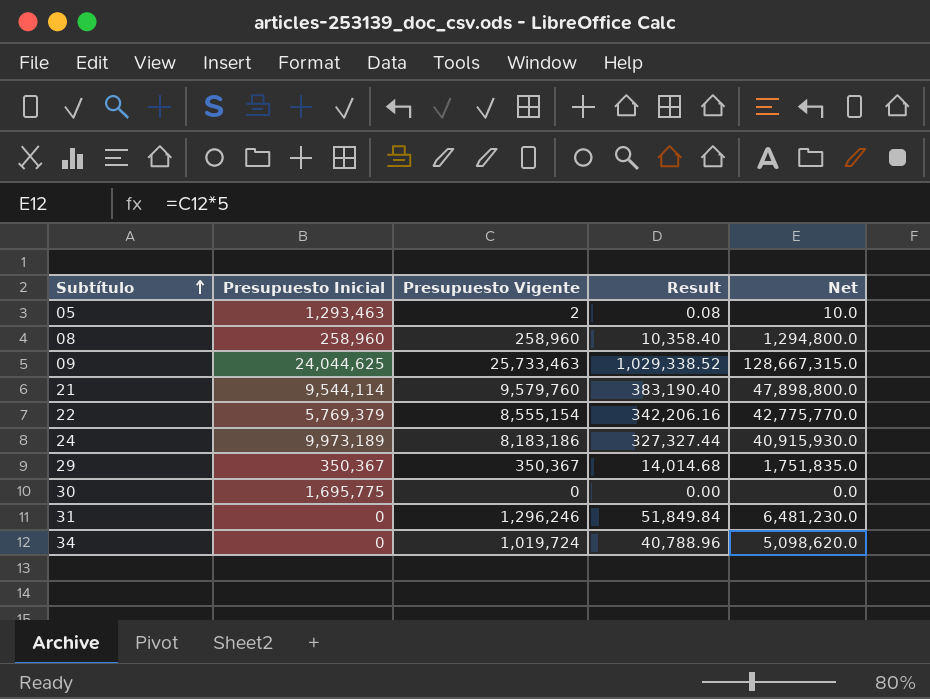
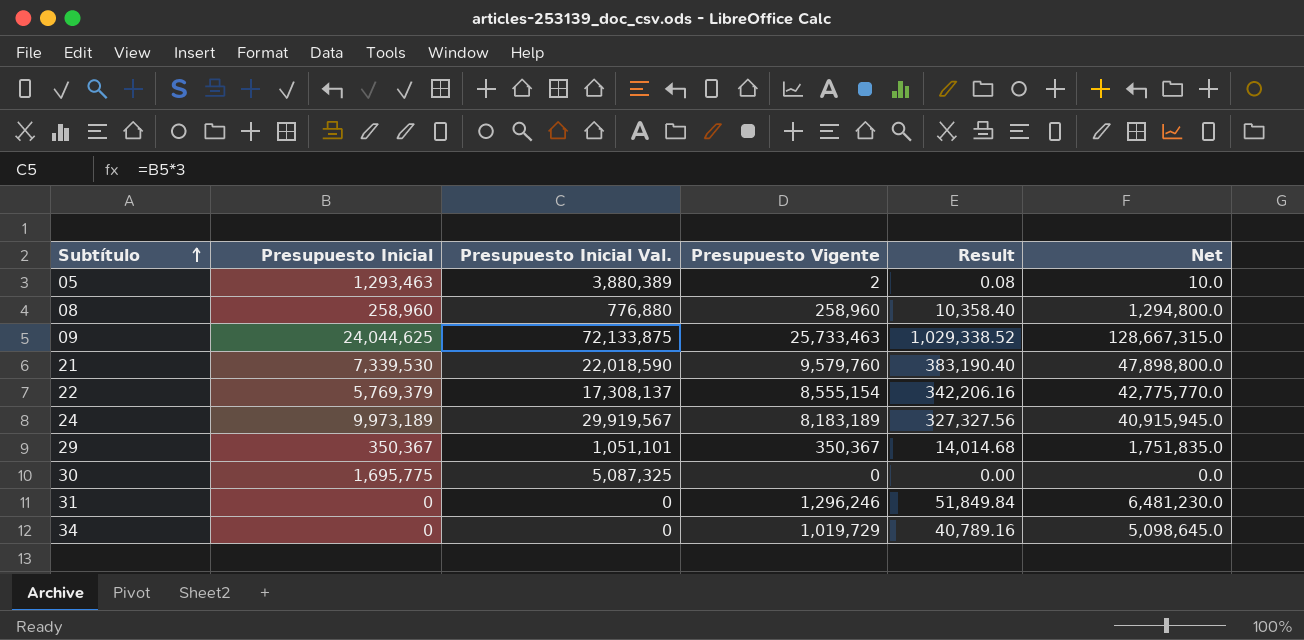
column Presupuesto Inicial Val. | formula: none -> [Presupuesto Inicial] * 3
21 | Presupuesto Inicial: 9,544,114 -> 7,339,530
24 | Presupuesto Vigente: 8,183,186 -> 8,183,189
24 | Result: 327,327.44 -> 327,327.56
24 | Net: 40,915,930.0 -> 40,915,945.0
34 | Presupuesto Vigente: 1,019,724 -> 1,019,729
34 | Result: 40,788.96 -> 40,789.16
34 | Net: 5,098,620.0 -> 5,098,645.0

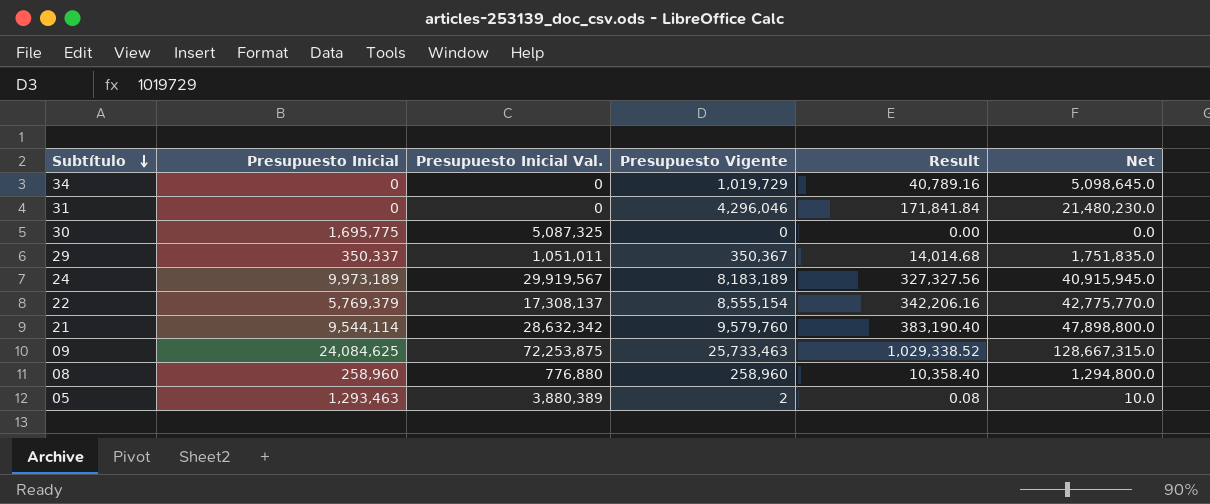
row order: Subtítulo ascending -> Subtítulo descending
31 | Presupuesto Vigente: 1,296,246 -> 4,296,046
31 | Result: 51,849.84 -> 171,841.84
31 | Net: 6,481,230.0 -> 21,480,230.0
29 | Presupuesto Inicial: 350,367 -> 350,337
29 | Presupuesto Inicial Val.: 1,051,101 -> 1,051,011
21 | Presupuesto Inicial: 7,339,530 -> 9,544,114
21 | Presupuesto Inicial Val.: 22,018,590 -> 28,632,342
09 | Presupuesto Inicial: 24,044,625 -> 24,084,625
09 | Presupuesto Inicial Val.: 72,133,875 -> 72,253,875

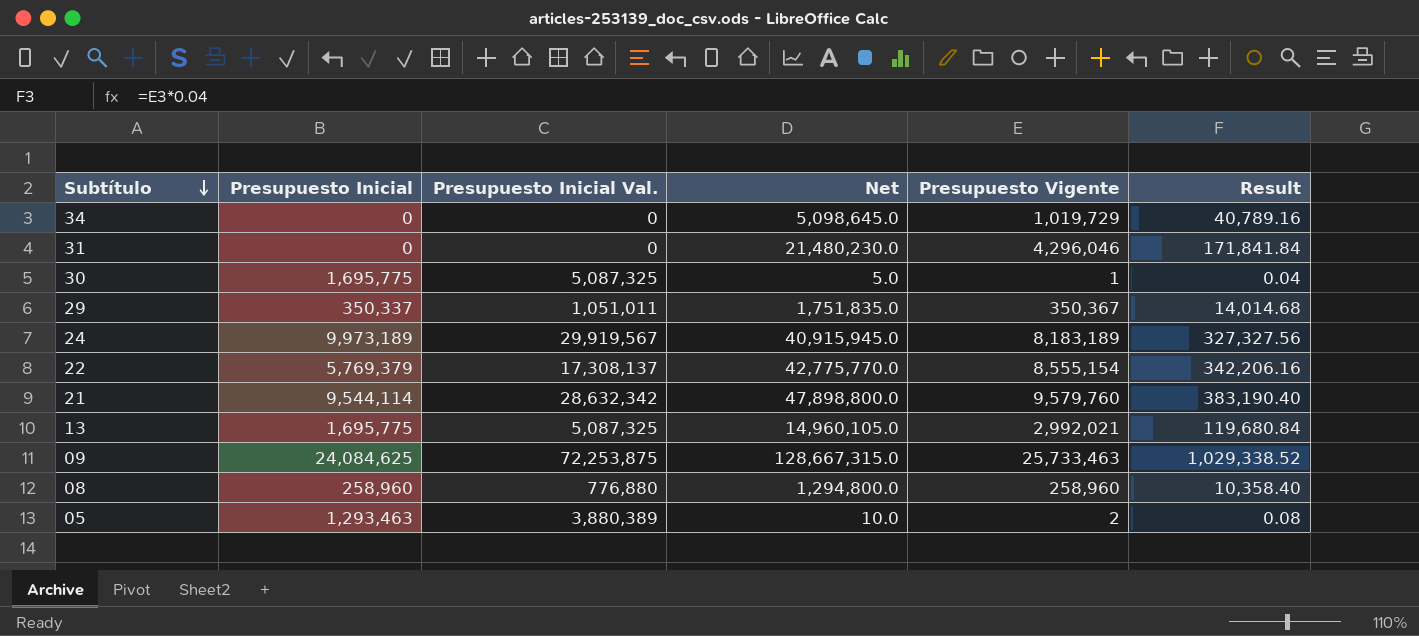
column Net | position: 6 -> 4
30 | Net: 0.0 -> 5.0
30 | Presupuesto Vigente: 0 -> 1
30 | Result: 0.00 -> 0.04
row 13: none -> 1,695,775 | 5,087,325 | 14,960,105.0 | 2,992,021 | 119,680.84

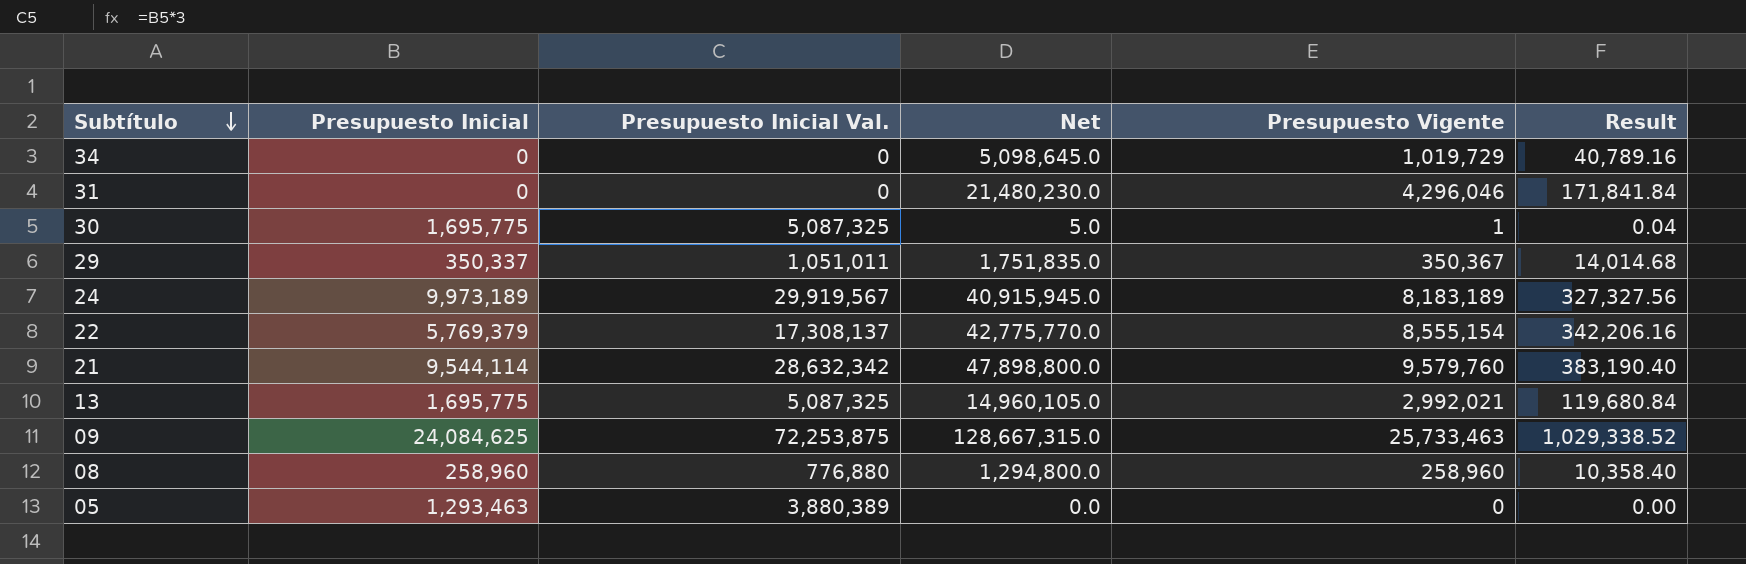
05 | Net: 10.0 -> 0.0
05 | Presupuesto Vigente: 2 -> 0
05 | Result: 0.08 -> 0.00

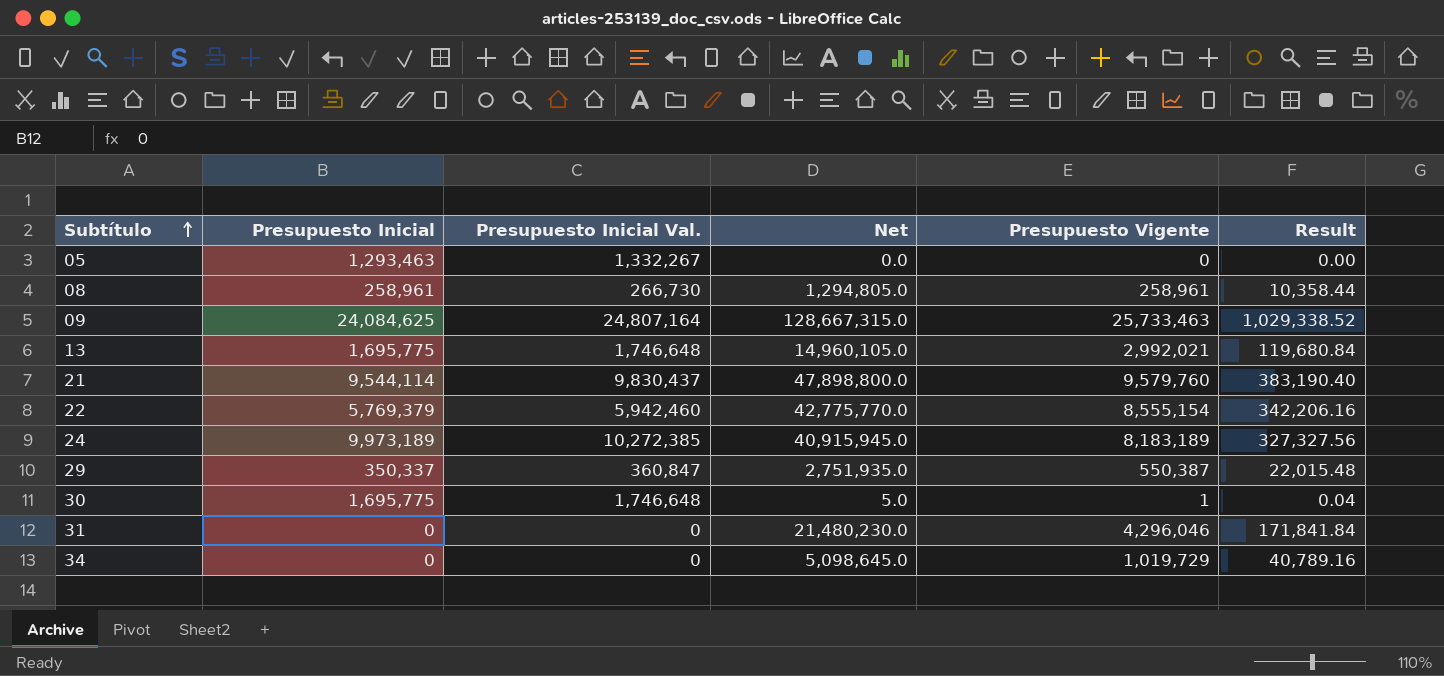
row order: Subtítulo descending -> Subtítulo ascending
column Presupuesto Inicial Val. | formula: [Presupuesto Inicial] * 3 -> [Presupuesto Inicial] * 1.03
08 | Presupuesto Inicial: 258,960 -> 258,961
08 | Net: 1,294,800.0 -> 1,294,805.0
08 | Presupuesto Vigente: 258,960 -> 258,961
08 | Result: 10,358.40 -> 10,358.44
29 | Net: 1,751,835.0 -> 2,751,935.0
29 | Presupuesto Vigente: 350,367 -> 550,387
29 | Result: 14,014.68 -> 22,015.48

